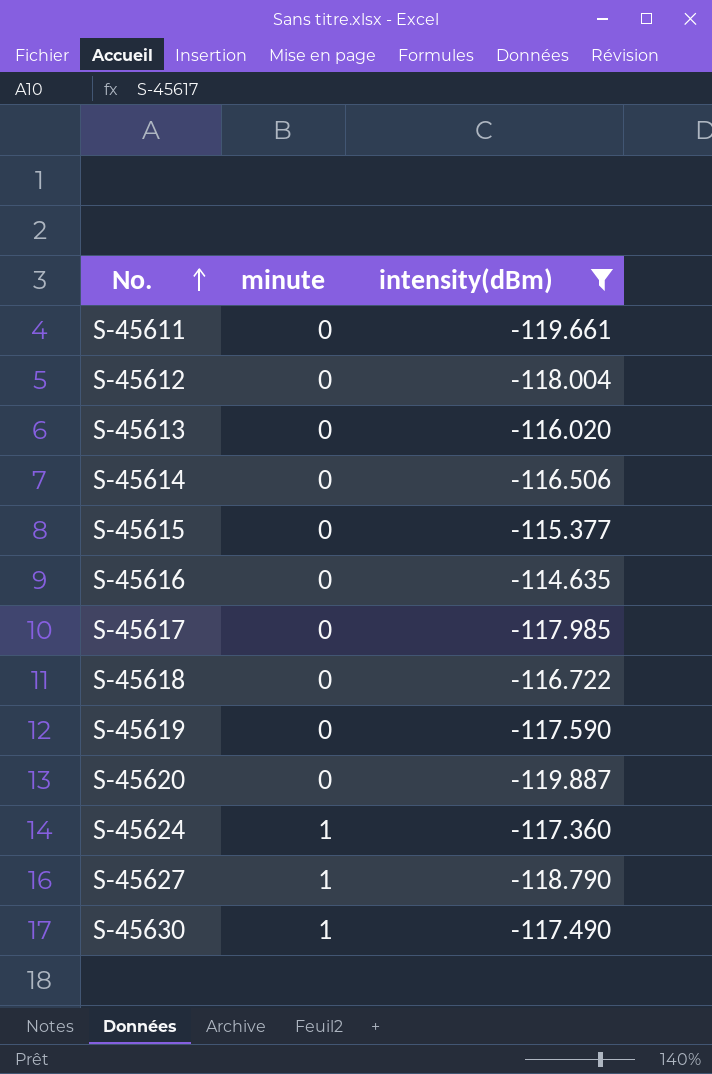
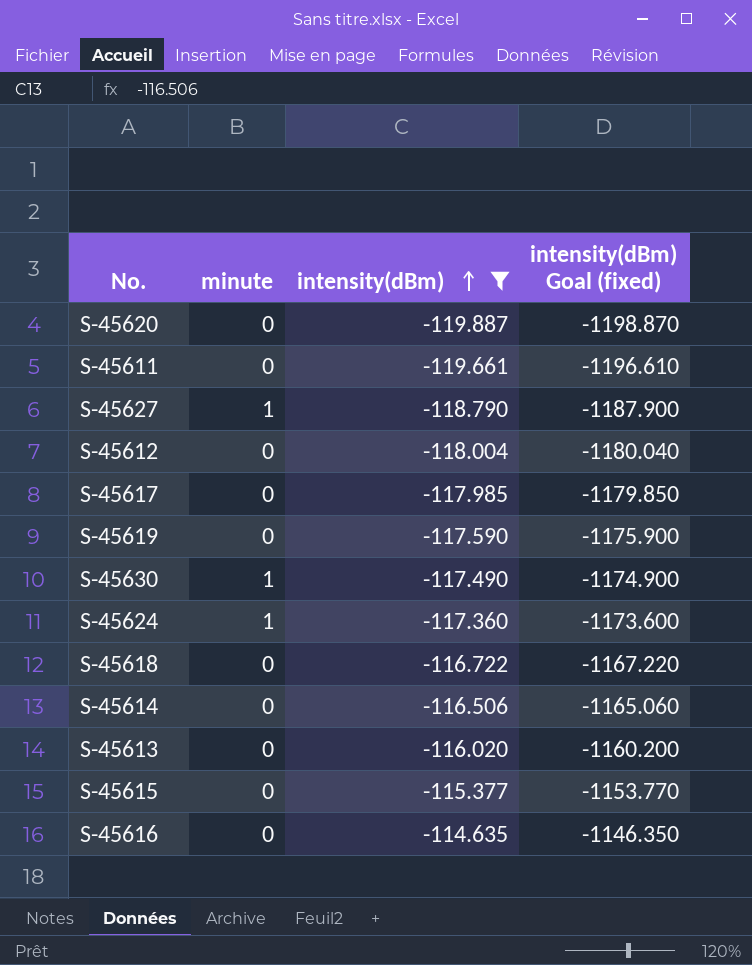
row order: No. ascending -> intensity(dBm) ascending
column intensity(dBm) Goal (fixed) | formula: none -> [intensity(dBm)] * 10

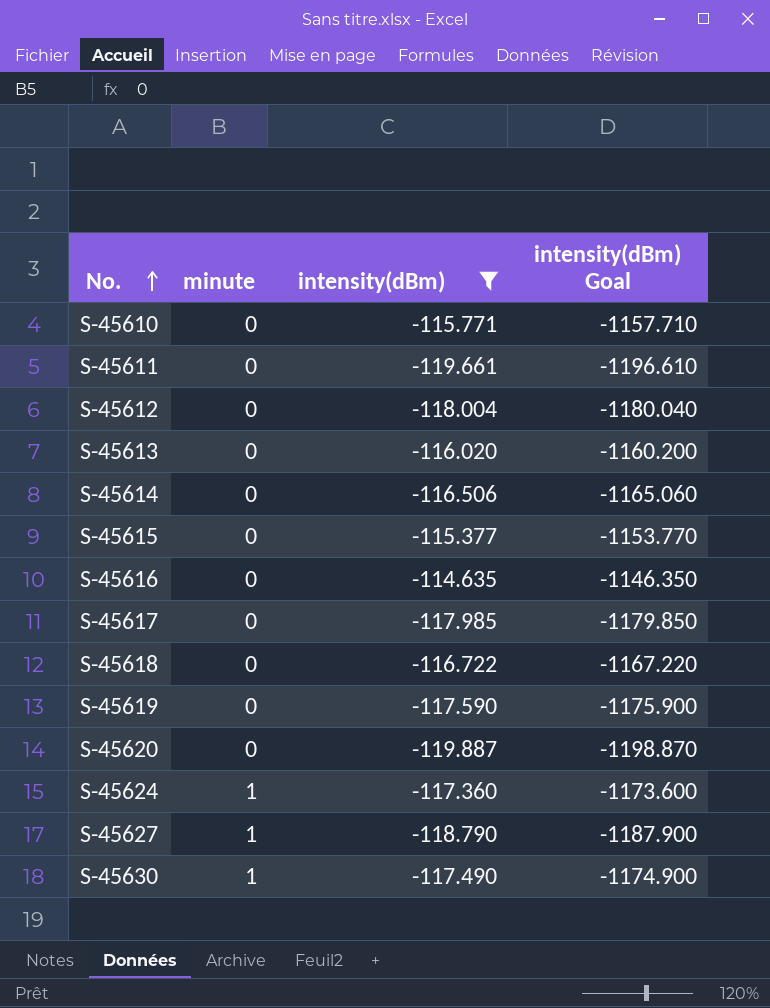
row order: intensity(dBm) ascending -> No. ascending
column name: intensity(dBm) Goal (fixed) -> intensity(dBm) Goal
row S-45610: none -> 0 | -115.771 | -1157.710

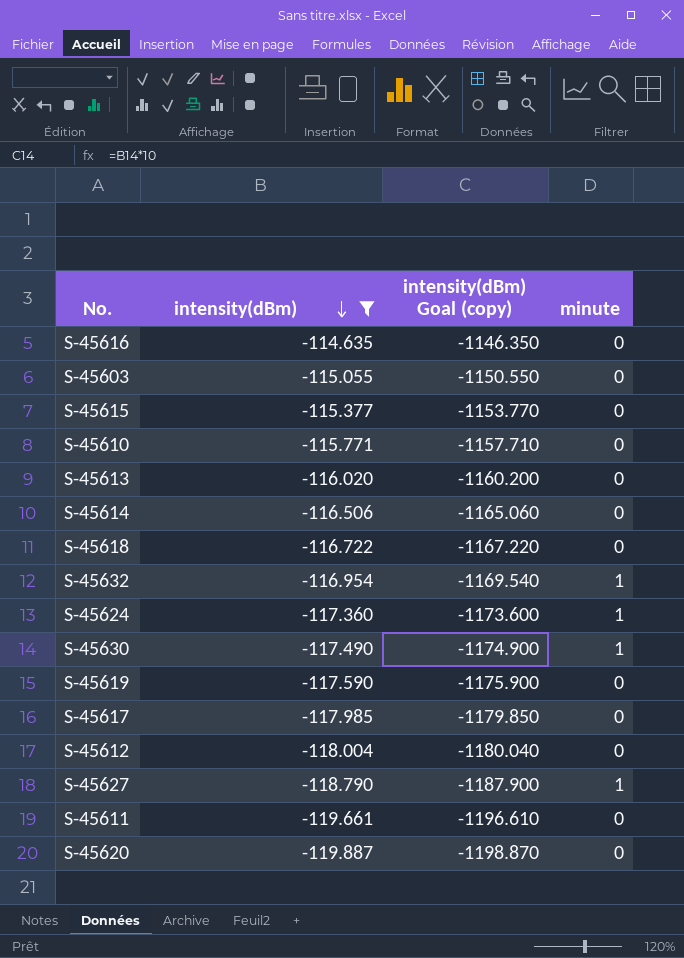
row order: No. ascending -> intensity(dBm) descending
column name: intensity(dBm) Goal -> intensity(dBm) Goal (copy)
column minute | position: 2 -> 4
row S-45603: none -> -115.055 | -1150.550 | 0
row S-45632: none -> -116.954 | -1169.540 | 1

